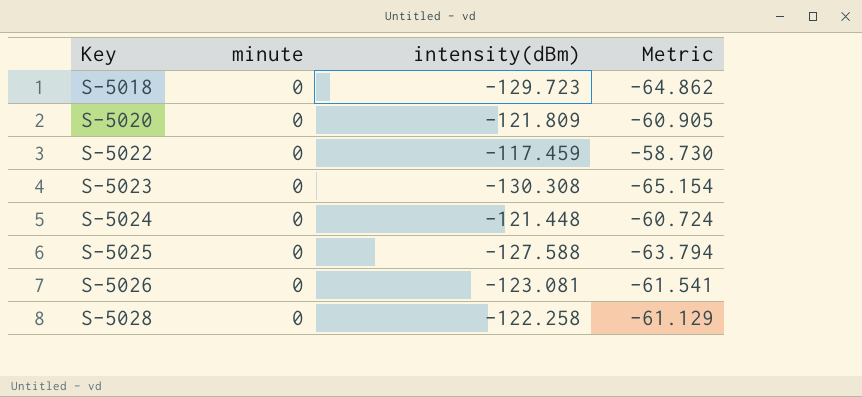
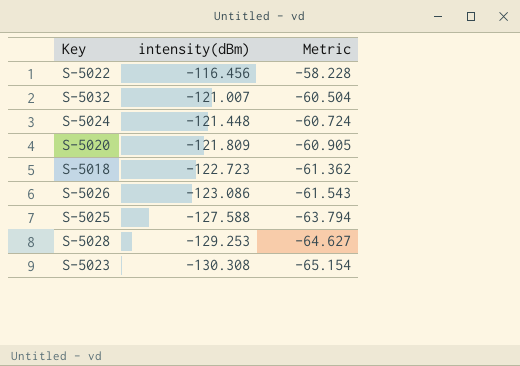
row order: Key ascending -> intensity(dBm) descending
column minute | position: 2 -> none
S-5022 | intensity(dBm): -117.459 -> -116.456
S-5022 | Metric: -58.730 -> -58.228
row S-5032: none -> -121.007 | -60.504
S-5018 | intensity(dBm): -129.723 -> -122.723
S-5018 | Metric: -64.862 -> -61.362
S-5026 | intensity(dBm): -123.081 -> -123.086
S-5026 | Metric: -61.541 -> -61.543
S-5028 | intensity(dBm): -122.258 -> -129.253
S-5028 | Metric: -61.129 -> -64.627

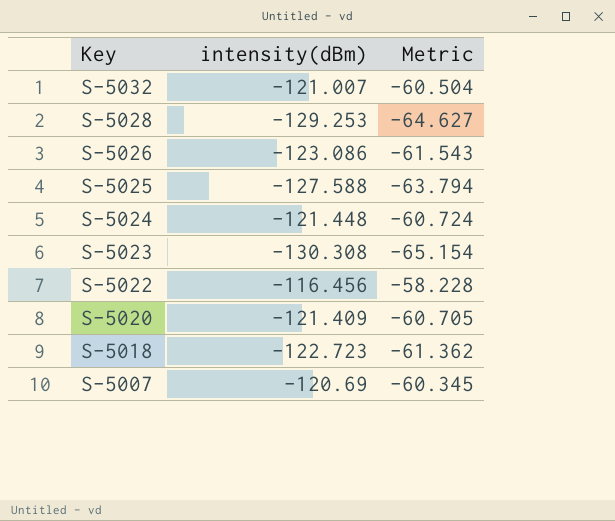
row order: intensity(dBm) descending -> Key descending
S-5020 | intensity(dBm): -121.809 -> -121.409
S-5020 | Metric: -60.905 -> -60.705
row S-5007: none -> -120.69 | -60.345

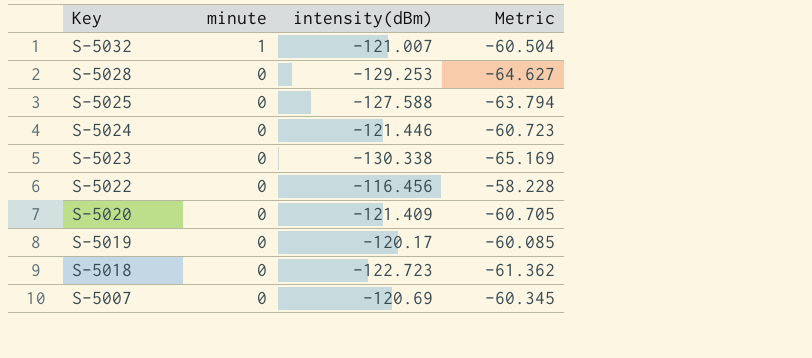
column minute | position: none -> 2
row S-5026: -123.086 | -61.543 -> none
S-5024 | intensity(dBm): -121.448 -> -121.446
S-5024 | Metric: -60.724 -> -60.723
S-5023 | intensity(dBm): -130.308 -> -130.338
S-5023 | Metric: -65.154 -> -65.169
row S-5019: none -> 0 | -120.17 | -60.085

